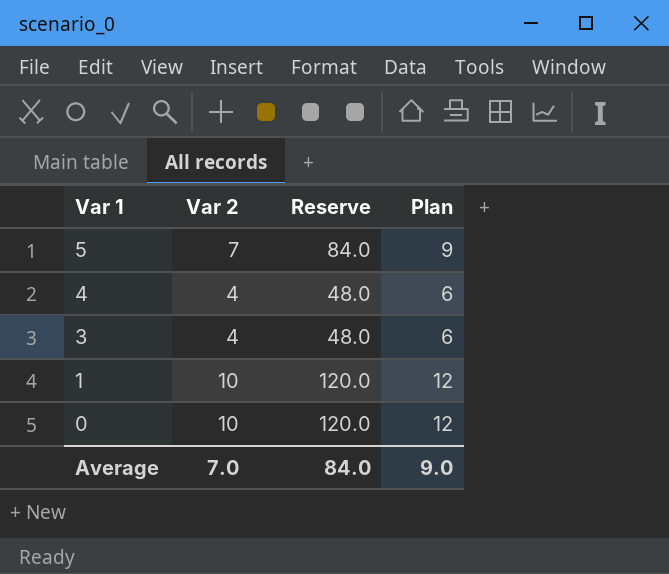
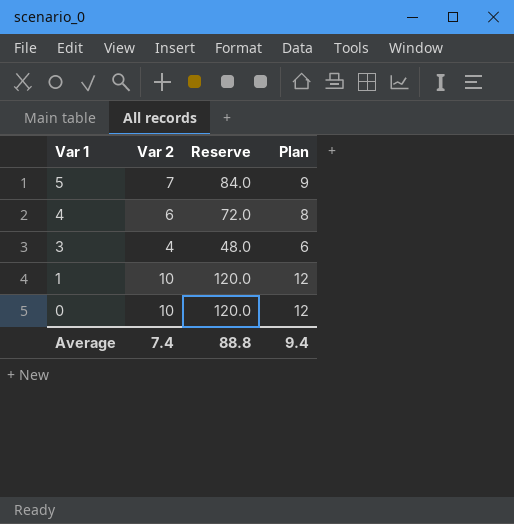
4 | Var 2: 4 -> 6
4 | Reserve: 48.0 -> 72.0
4 | Plan: 6 -> 8
Average | Var 2: 7.0 -> 7.4
Average | Reserve: 84.0 -> 88.8
Average | Plan: 9.0 -> 9.4

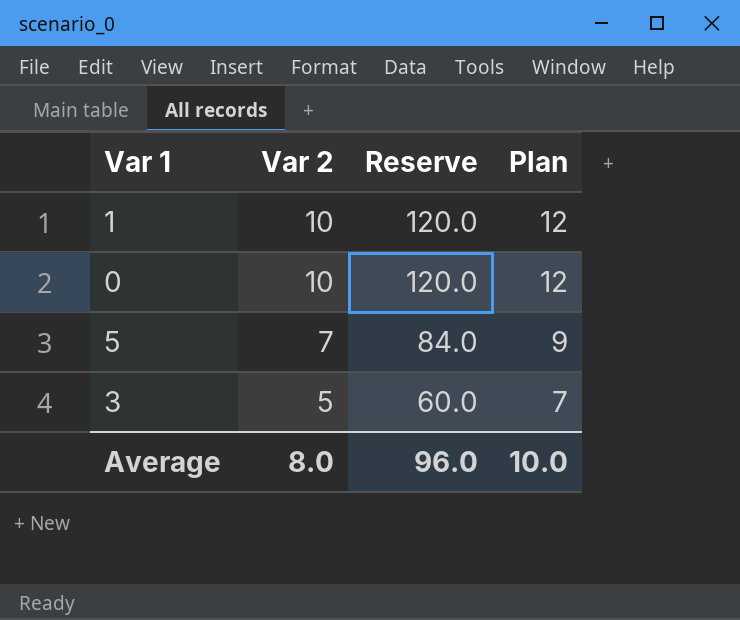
row order: Var 1 descending -> Var 2 descending
row 4: 6 | 72.0 | 8 -> none
3 | Var 2: 4 -> 5
3 | Reserve: 48.0 -> 60.0
3 | Plan: 6 -> 7
Average | Var 2: 7.4 -> 8.0
Average | Reserve: 88.8 -> 96.0
Average | Plan: 9.4 -> 10.0

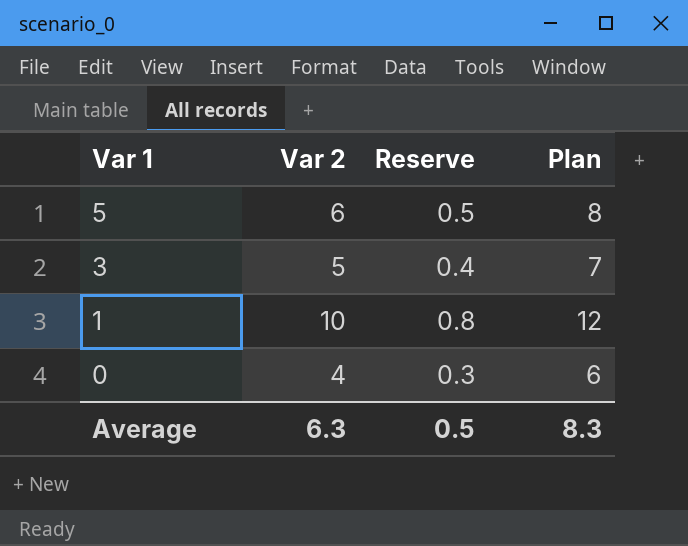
row order: Var 2 descending -> Var 1 descending
column Reserve | formula: [Var 2] * 12 -> [Var 2] * 0.08
5 | Var 2: 7 -> 6
5 | Plan: 9 -> 8
0 | Var 2: 10 -> 4
0 | Plan: 12 -> 6
Average | Var 2: 8.0 -> 6.3
Average | Reserve: 96.0 -> 0.5
Average | Plan: 10.0 -> 8.3

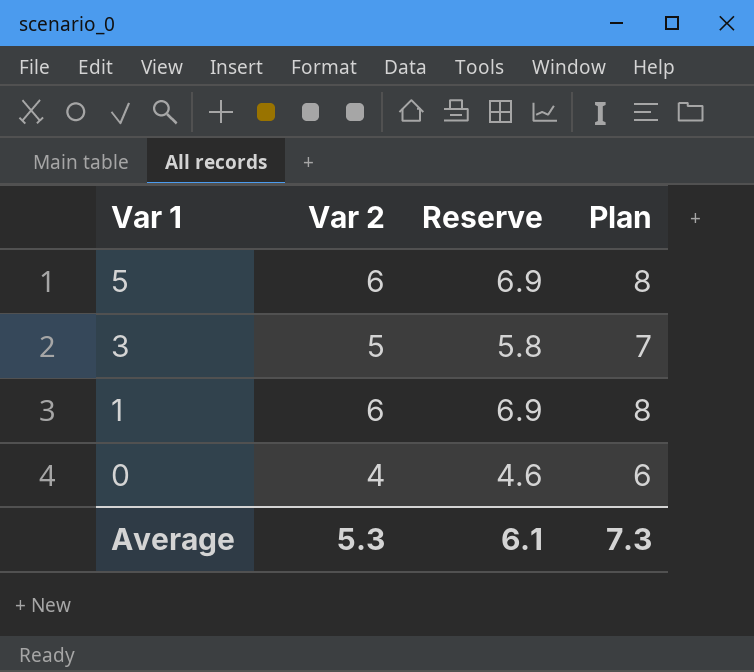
column Reserve | formula: [Var 2] * 0.08 -> [Var 2] * 1.15
1 | Var 2: 10 -> 6
1 | Plan: 12 -> 8
Average | Var 2: 6.3 -> 5.3
Average | Reserve: 0.5 -> 6.1
Average | Plan: 8.3 -> 7.3

